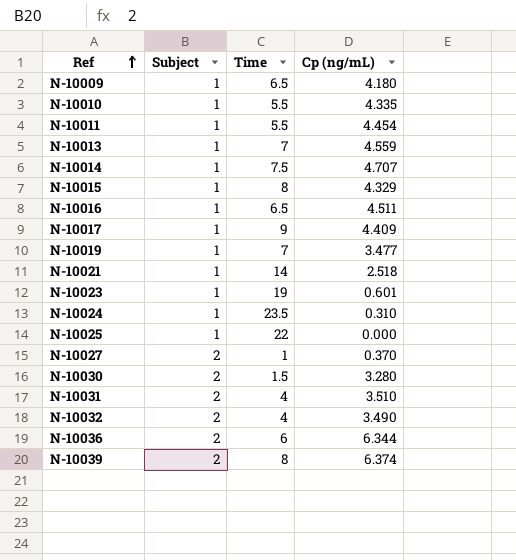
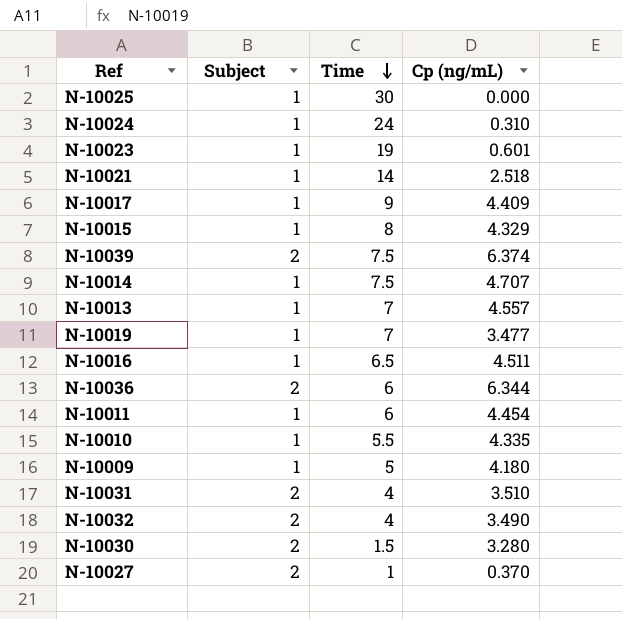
row order: Ref ascending -> Time descending
N-10025 | Time: 22 -> 30
N-10024 | Time: 23.5 -> 24
N-10039 | Time: 8 -> 7.5
N-10013 | Cp (ng/mL): 4.559 -> 4.557
N-10011 | Time: 5.5 -> 6
N-10009 | Time: 6.5 -> 5

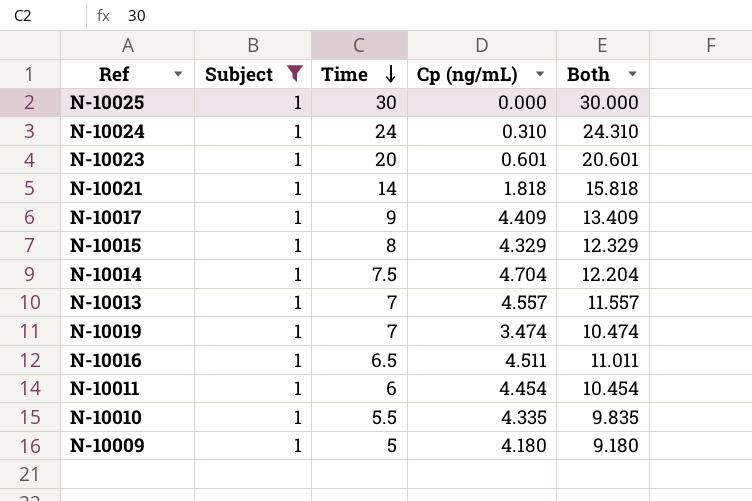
filter: none -> Subject = 1
column Both | formula: none -> [Time] + [Cp (ng/mL)]
N-10023 | Time: 19 -> 20
N-10021 | Cp (ng/mL): 2.518 -> 1.818
N-10014 | Cp (ng/mL): 4.707 -> 4.704
N-10019 | Cp (ng/mL): 3.477 -> 3.474

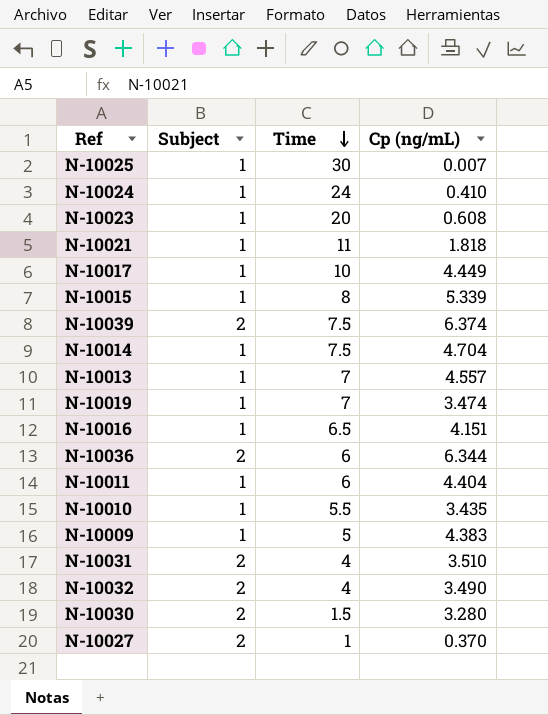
filter: Subject = 1 -> none
column Both | formula: [Time] + [Cp (ng/mL)] -> none
N-10025 | Cp (ng/mL): 0.000 -> 0.007
N-10024 | Cp (ng/mL): 0.310 -> 0.410
N-10023 | Cp (ng/mL): 0.601 -> 0.608
N-10021 | Time: 14 -> 11
N-10017 | Time: 9 -> 10
N-10017 | Cp (ng/mL): 4.409 -> 4.449
N-10015 | Cp (ng/mL): 4.329 -> 5.339
N-10016 | Cp (ng/mL): 4.511 -> 4.151
N-10011 | Cp (ng/mL): 4.454 -> 4.404
N-10010 | Cp (ng/mL): 4.335 -> 3.435
N-10009 | Cp (ng/mL): 4.180 -> 4.383

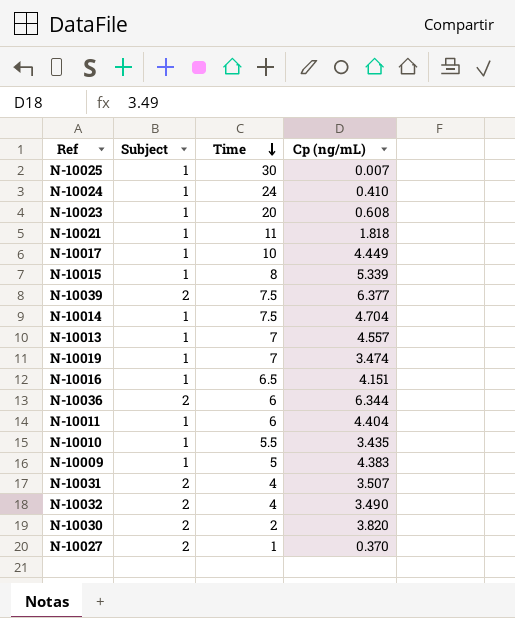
N-10039 | Cp (ng/mL): 6.374 -> 6.377
N-10031 | Cp (ng/mL): 3.510 -> 3.507
N-10030 | Time: 1.5 -> 2
N-10030 | Cp (ng/mL): 3.280 -> 3.820

